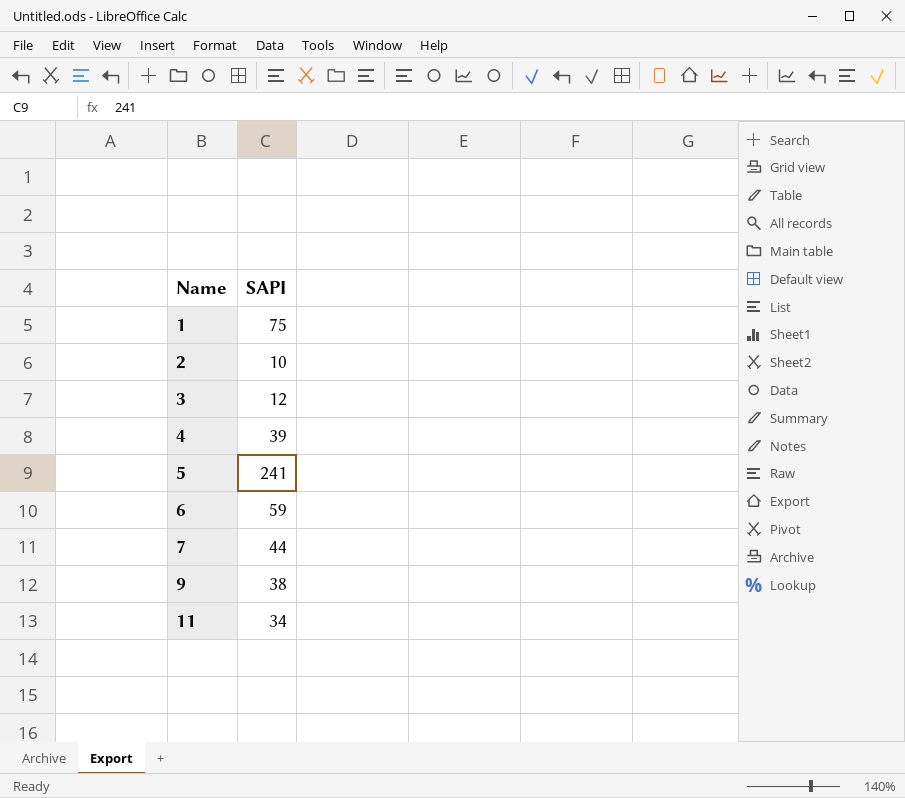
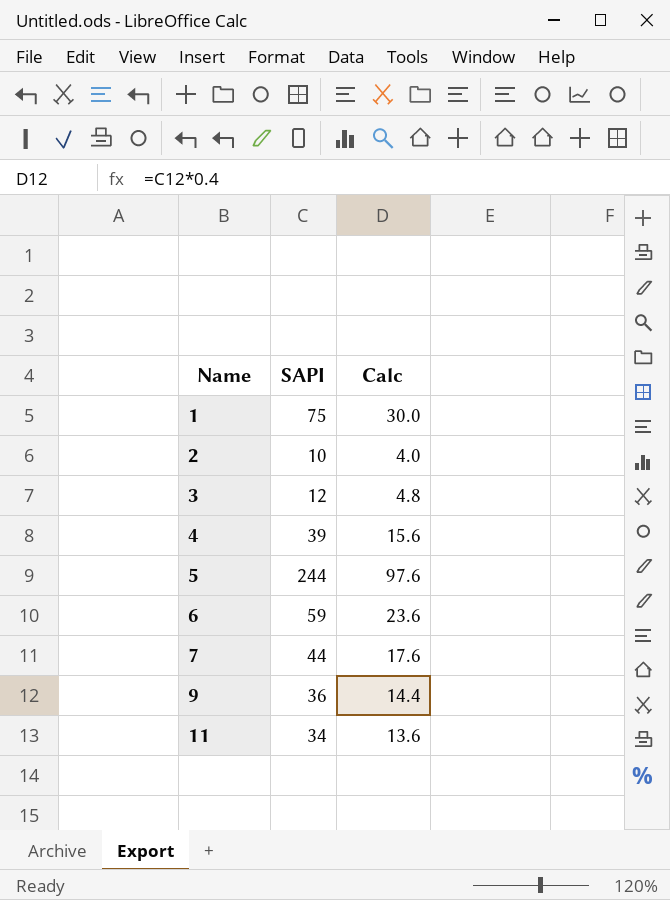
column Calc | formula: none -> [SAPI] * 0.4
5 | SAPI: 241 -> 244
9 | SAPI: 38 -> 36

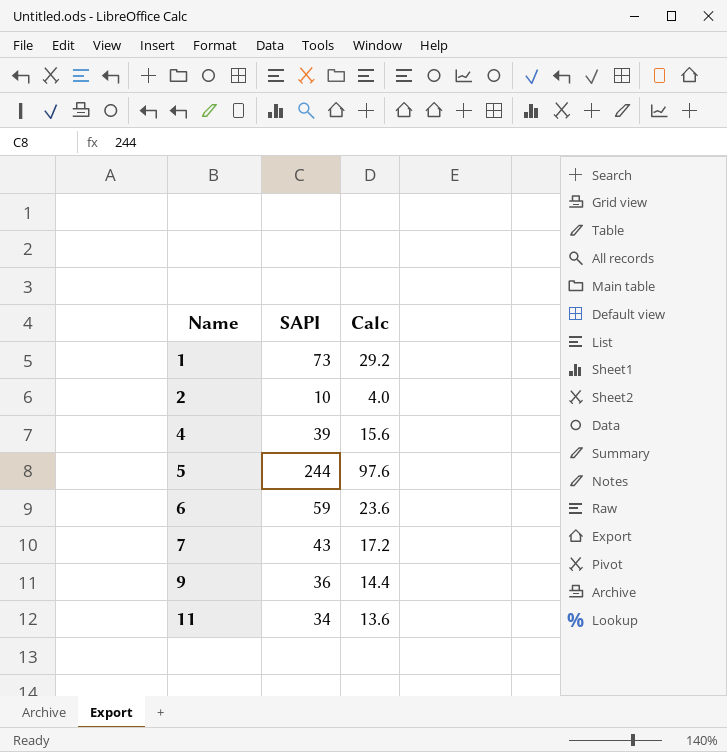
row 3: 12 | 4.8 -> none
1 | SAPI: 75 -> 73
1 | Calc: 30.0 -> 29.2
7 | SAPI: 44 -> 43
7 | Calc: 17.6 -> 17.2

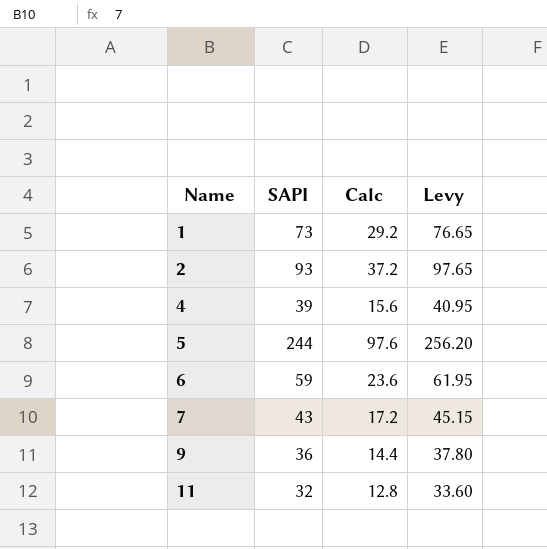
column Levy | formula: none -> [SAPI] * 1.05
2 | SAPI: 10 -> 93
2 | Calc: 4.0 -> 37.2
11 | SAPI: 34 -> 32
11 | Calc: 13.6 -> 12.8

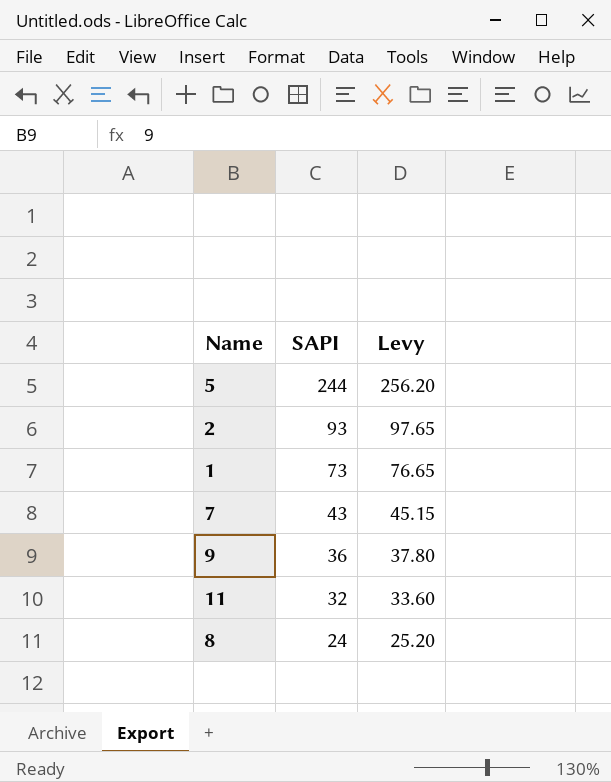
row order: Name ascending -> SAPI descending
column Calc | formula: [SAPI] * 0.4 -> none
row 4: 39 | 15.6 | 40.95 -> none
row 6: 59 | 23.6 | 61.95 -> none
row 8: none -> 24 | 25.20

